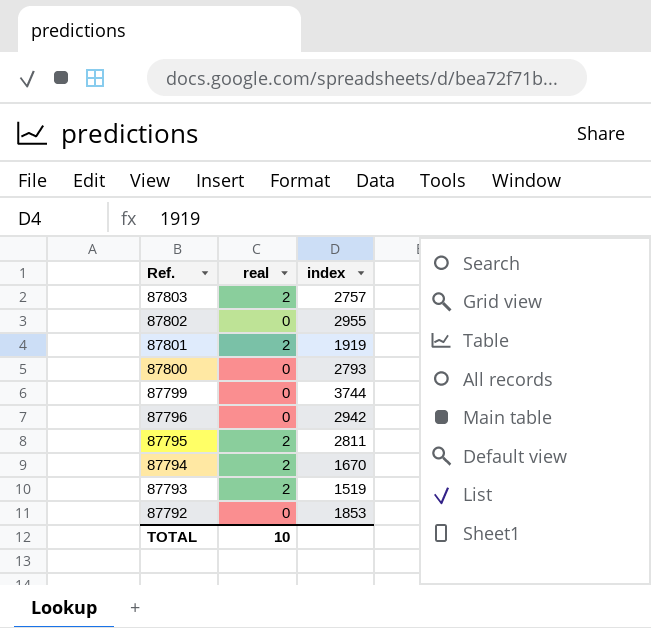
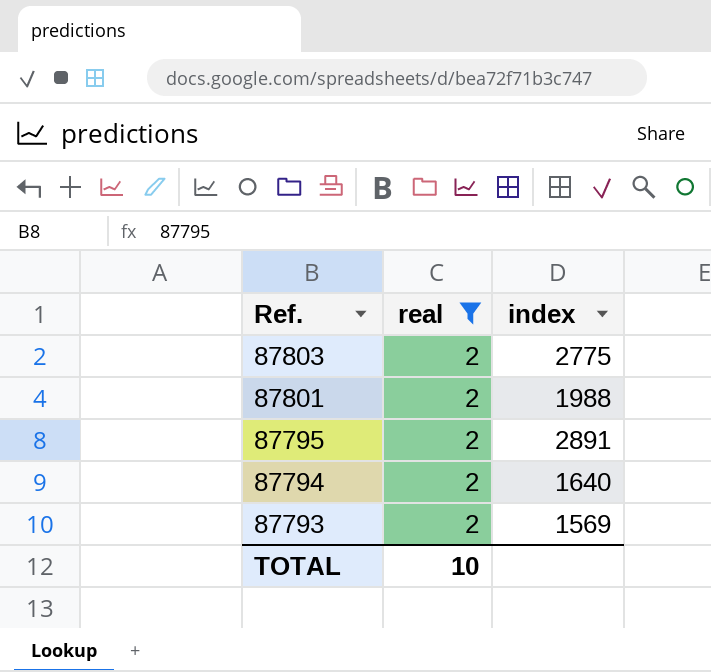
filter: none -> real = 2
87803 | index: 2757 -> 2775
87801 | index: 1919 -> 1988
87795 | index: 2811 -> 2891
87794 | index: 1670 -> 1640
87793 | index: 1519 -> 1569

